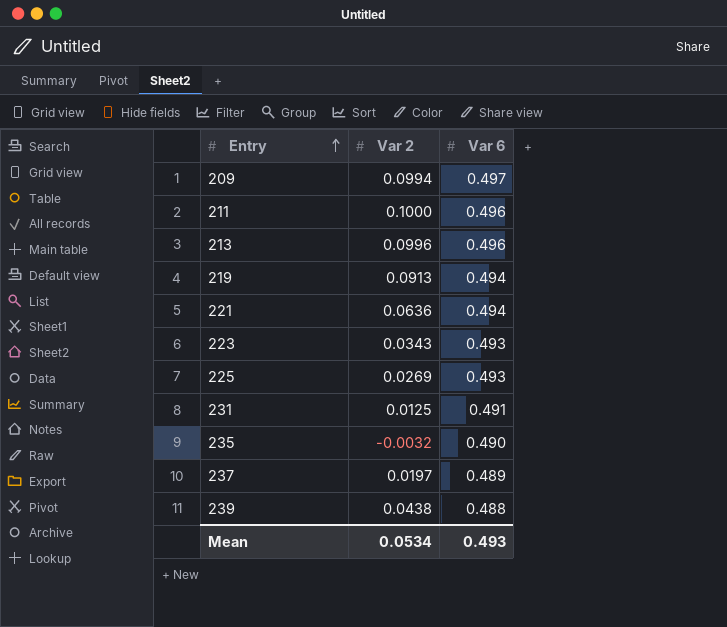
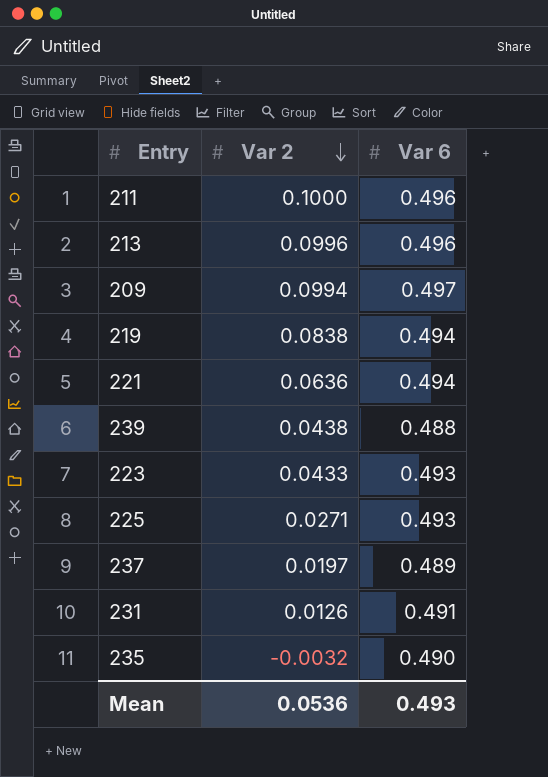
row order: Entry ascending -> Var 2 descending
219 | Var 2: 0.0913 -> 0.0838
223 | Var 2: 0.0343 -> 0.0433
225 | Var 2: 0.0269 -> 0.0271
231 | Var 2: 0.0125 -> 0.0126
Mean | Var 2: 0.0534 -> 0.0536

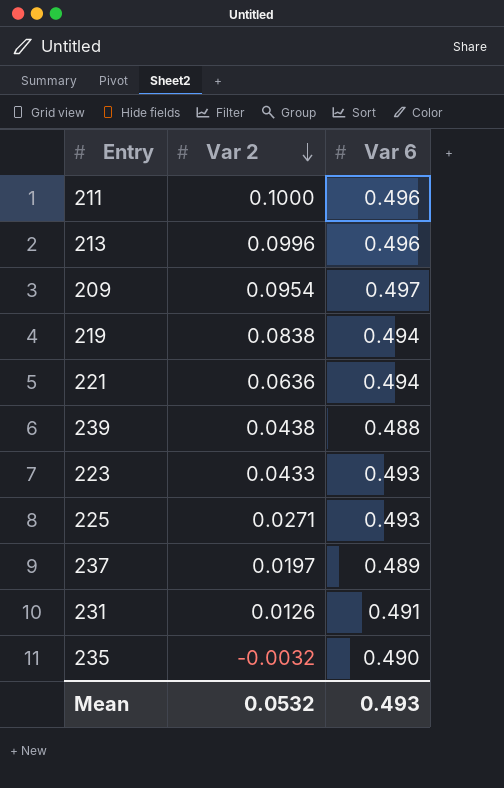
209 | Var 2: 0.0994 -> 0.0954
Mean | Var 2: 0.0536 -> 0.0532

